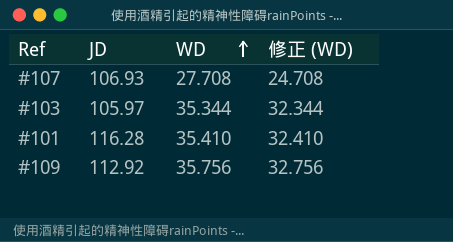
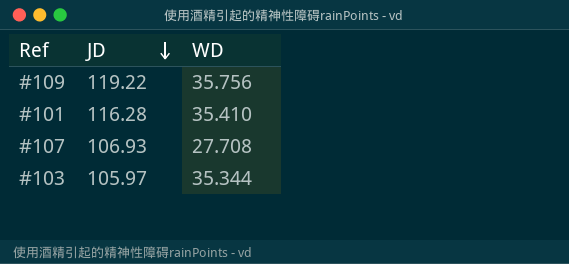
row order: WD ascending -> JD descending
column 修正 (WD) | formula: [WD] - 3 -> none
#109 | JD: 112.92 -> 119.22

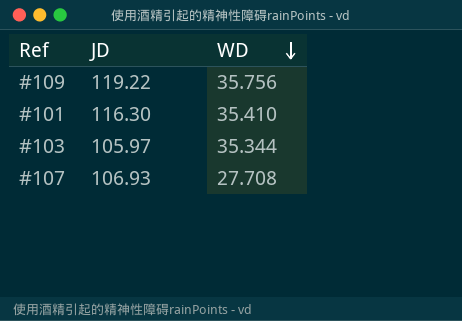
row order: JD descending -> WD descending
#101 | JD: 116.28 -> 116.30

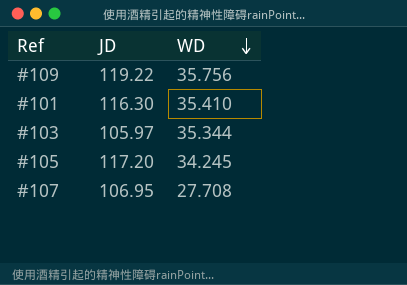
row #105: none -> 117.20 | 34.245
#107 | JD: 106.93 -> 106.95

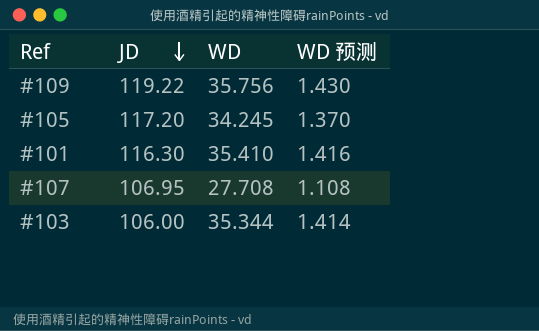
row order: WD descending -> JD descending
column WD 预测 | formula: none -> [WD] * 0.04
#103 | JD: 105.97 -> 106.00

